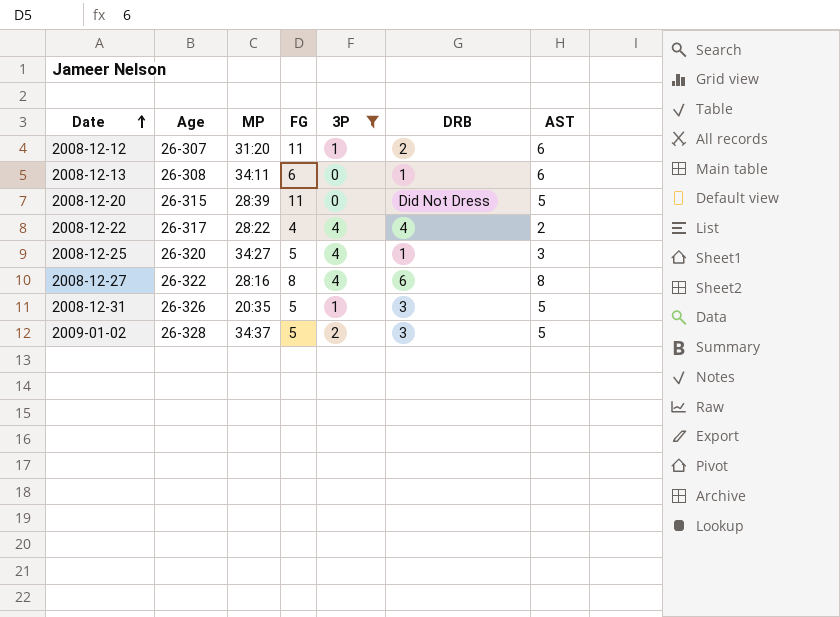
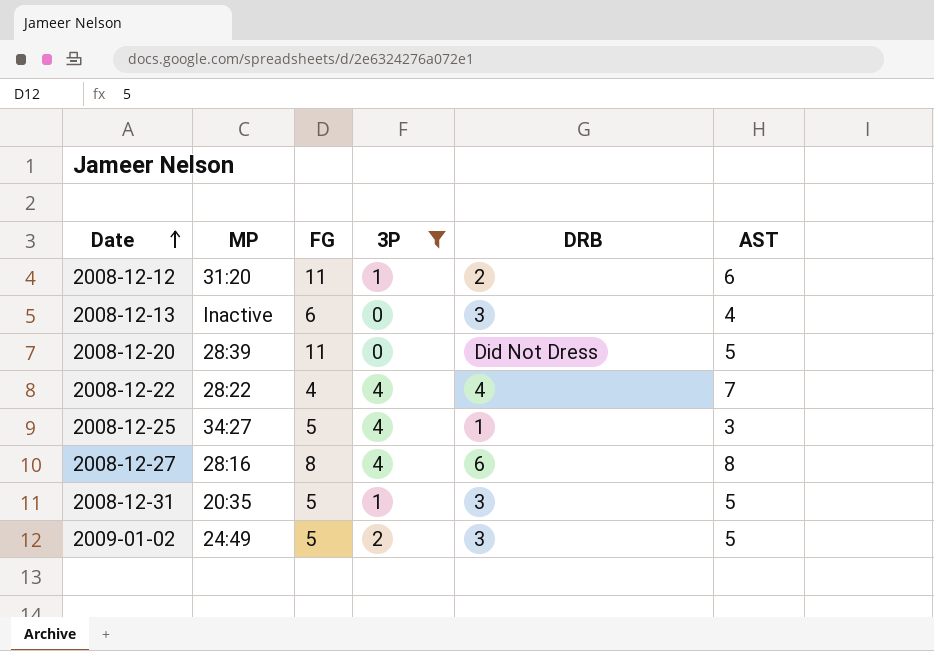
column Age | position: 2 -> none
2008-12-13 | MP: 34:11 -> Inactive
2008-12-13 | DRB: 1 -> 3
2008-12-13 | AST: 6 -> 4
2008-12-22 | AST: 2 -> 7
2009-01-02 | MP: 34:37 -> 24:49

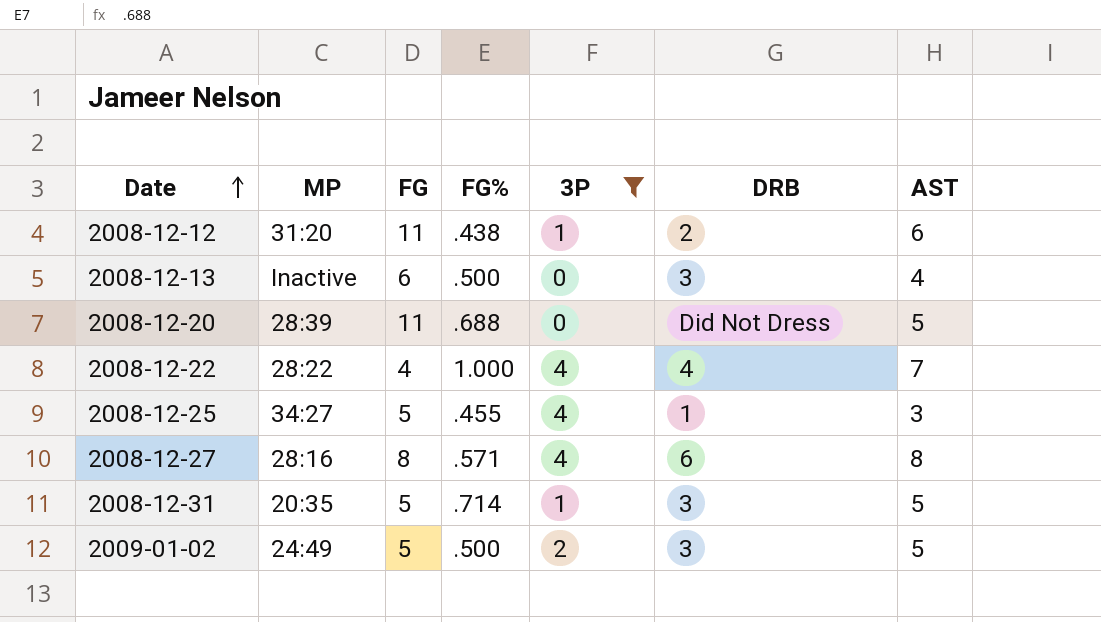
column FG% | position: none -> 4

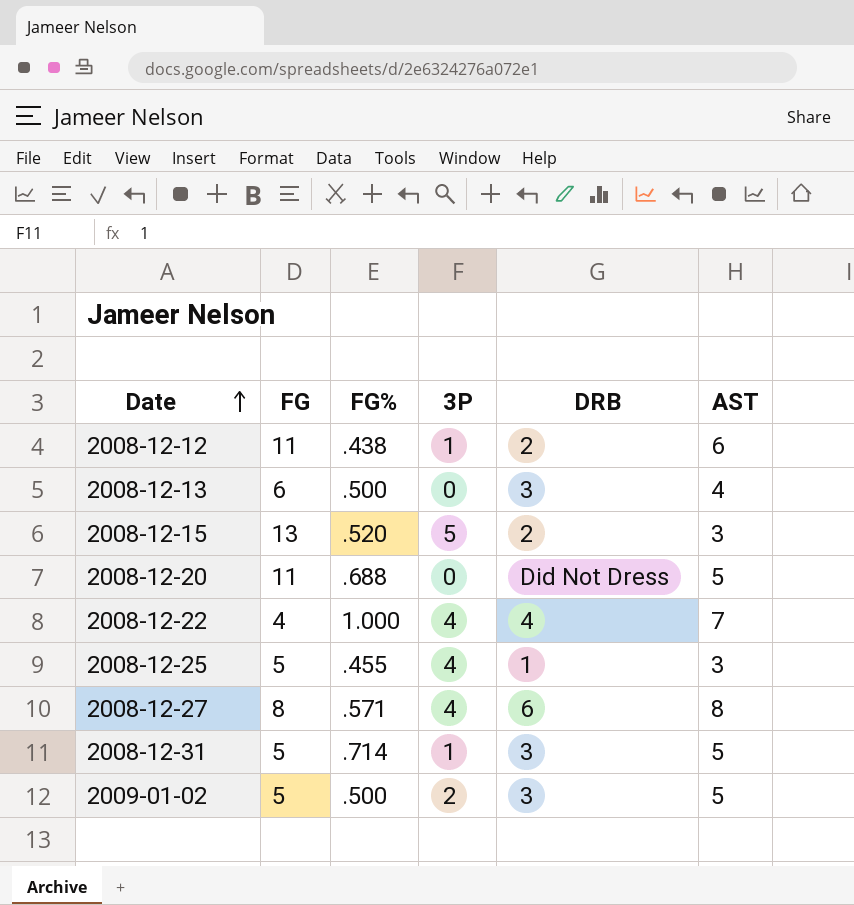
filter: 3P != 5 -> none
column MP | position: 2 -> none

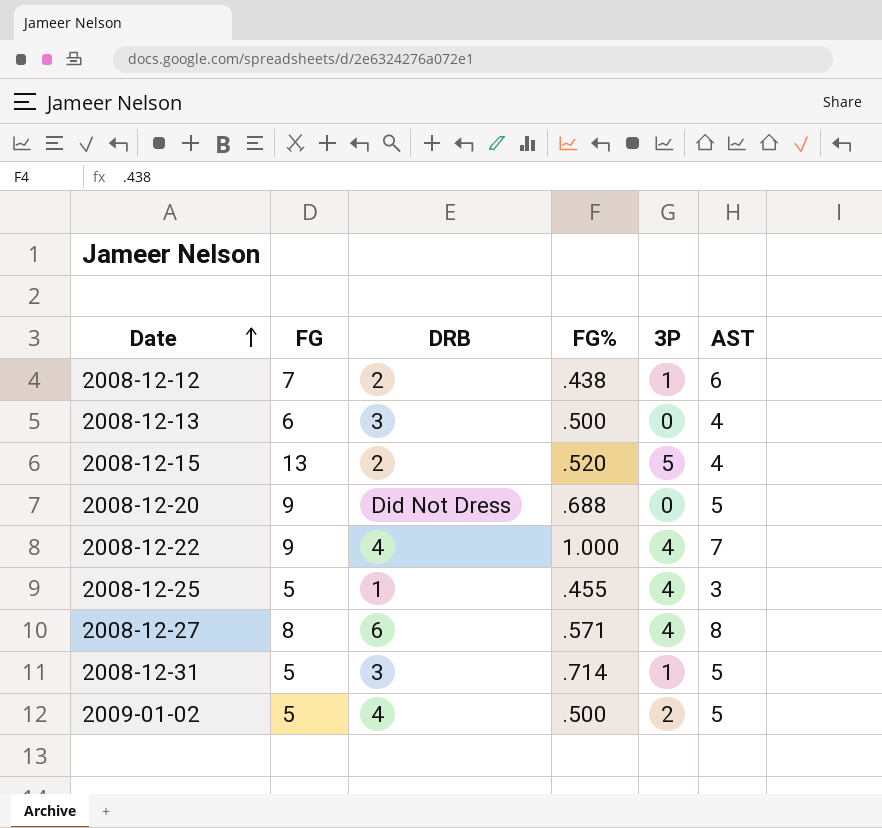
column DRB | position: 5 -> 3
2008-12-12 | FG: 11 -> 7
2008-12-15 | AST: 3 -> 4
2008-12-20 | FG: 11 -> 9
2008-12-22 | FG: 4 -> 9
2009-01-02 | DRB: 3 -> 4

